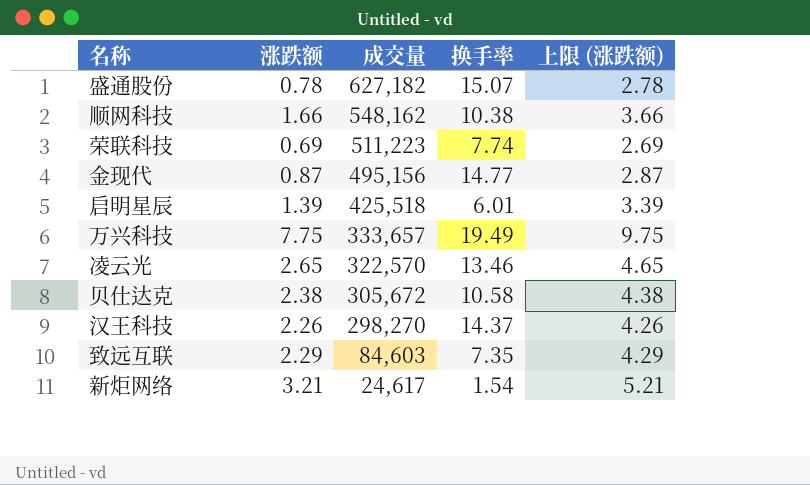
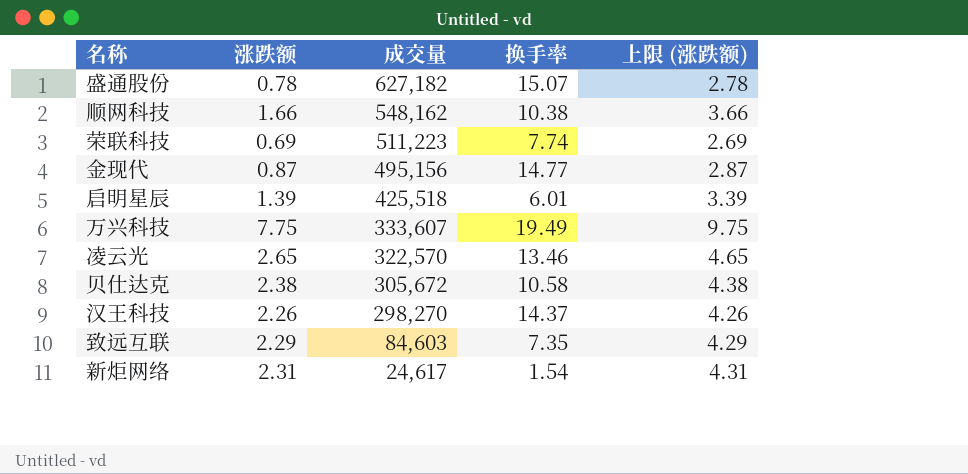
万兴科技 | 成交量: 333,657 -> 333,607
新炬网络 | 涨跌额: 3.21 -> 2.31
新炬网络 | 上限 (涨跌额): 5.21 -> 4.31

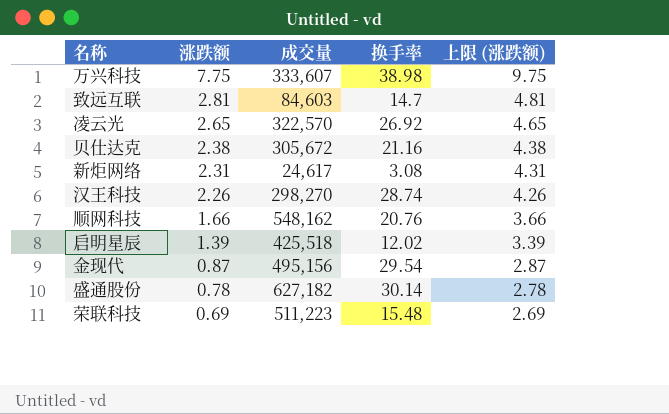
row order: 成交量 descending -> 涨跌额 descending
万兴科技 | 换手率: 19.49 -> 38.98
致远互联 | 涨跌额: 2.29 -> 2.81
致远互联 | 换手率: 7.35 -> 14.7
致远互联 | 上限 (涨跌额): 4.29 -> 4.81
凌云光 | 换手率: 13.46 -> 26.92
贝仕达克 | 换手率: 10.58 -> 21.16
新炬网络 | 换手率: 1.54 -> 3.08
汉王科技 | 换手率: 14.37 -> 28.74
顺网科技 | 换手率: 10.38 -> 20.76
启明星辰 | 换手率: 6.01 -> 12.02
金现代 | 换手率: 14.77 -> 29.54
盛通股份 | 换手率: 15.07 -> 30.14
荣联科技 | 换手率: 7.74 -> 15.48

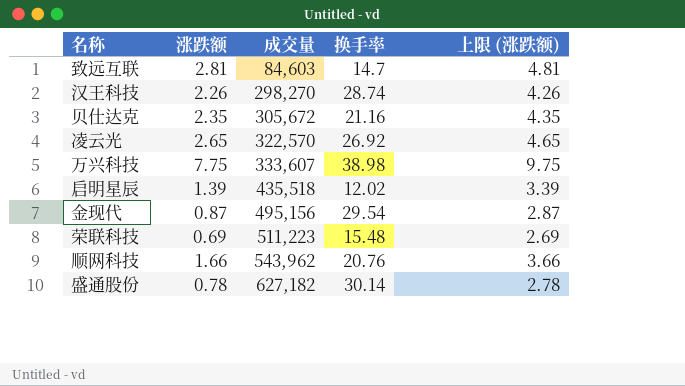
row order: 涨跌额 descending -> 成交量 ascending
row 新炬网络: 2.31 | 24,617 | 3.08 | 4.31 -> none
贝仕达克 | 涨跌额: 2.38 -> 2.35
贝仕达克 | 上限 (涨跌额): 4.38 -> 4.35
启明星辰 | 成交量: 425,518 -> 435,518
顺网科技 | 成交量: 548,162 -> 543,962

